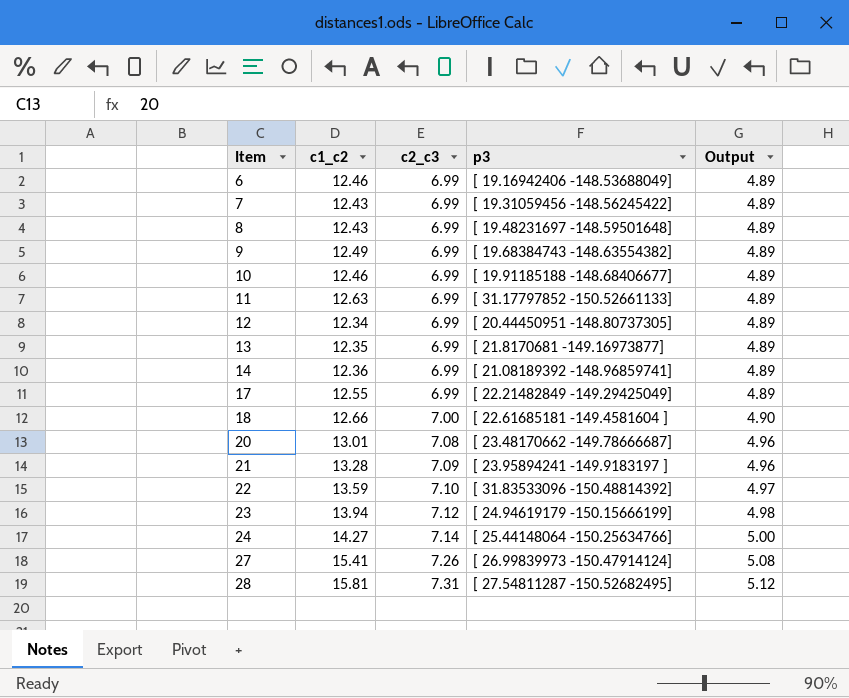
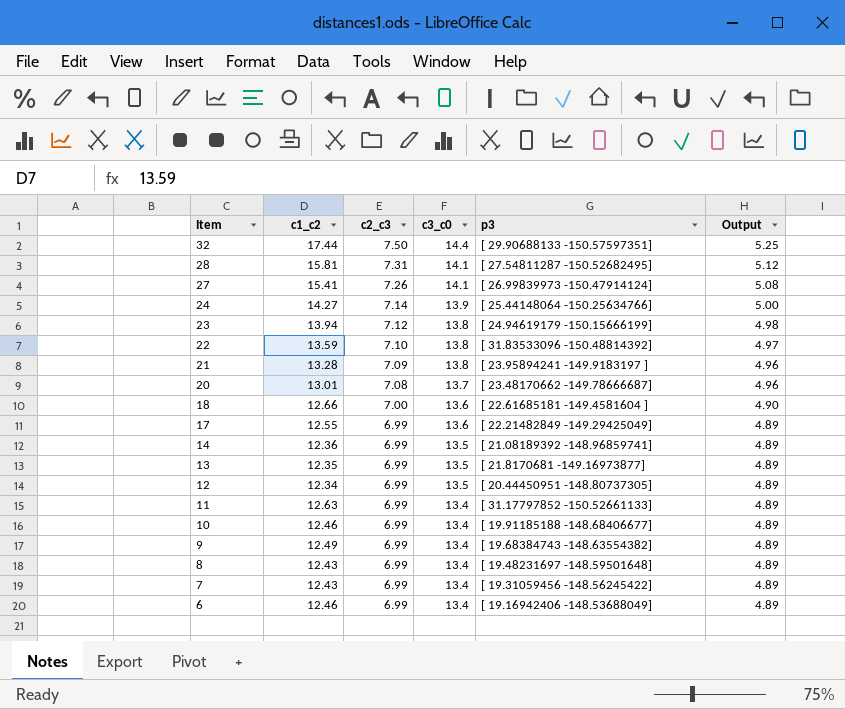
row order: Item ascending -> Item descending
column c3_c0 | position: none -> 4
row 32: none -> 17.44 | 7.50 | 14.4 | [ 29.90688133 -150.57597351] | 5.25

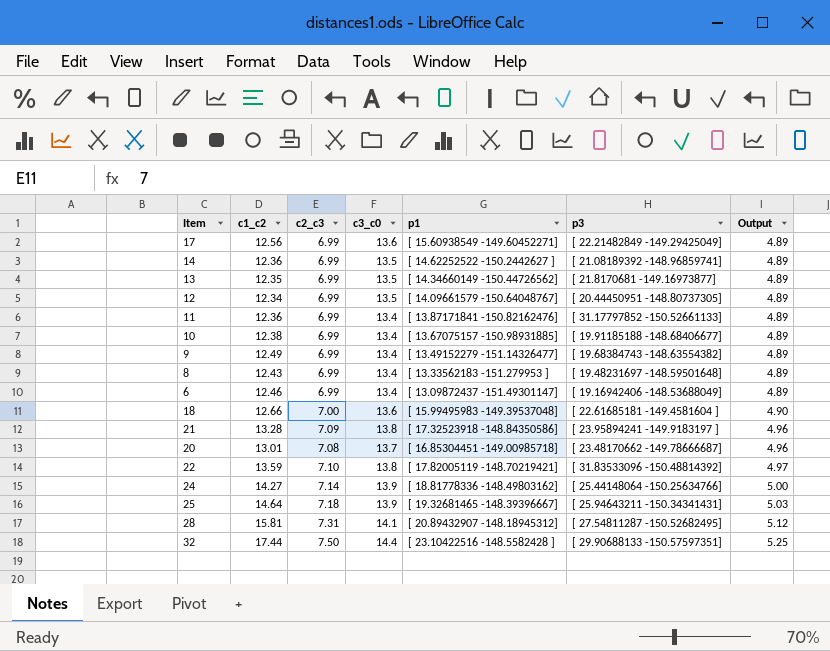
row order: Item descending -> Output ascending
column p1 | position: none -> 5
row 27: 15.41 | 7.26 | 14.1 | [ 26.99839973 -150.47914124] | 5.08 -> none
row 23: 13.94 | 7.12 | 13.8 | [ 24.94619179 -150.15666199] | 4.98 -> none
row 7: 12.43 | 6.99 | 13.4 | [ 19.31059456 -148.56245422] | 4.89 -> none
17 | c1_c2: 12.55 -> 12.56
11 | c1_c2: 12.63 -> 12.36
10 | c1_c2: 12.46 -> 12.38
row 25: none -> 14.64 | 7.18 | 13.9 | [ 19.32681465 -148.39396667] | [ 25.94643211 -150.34341431] | 5.03

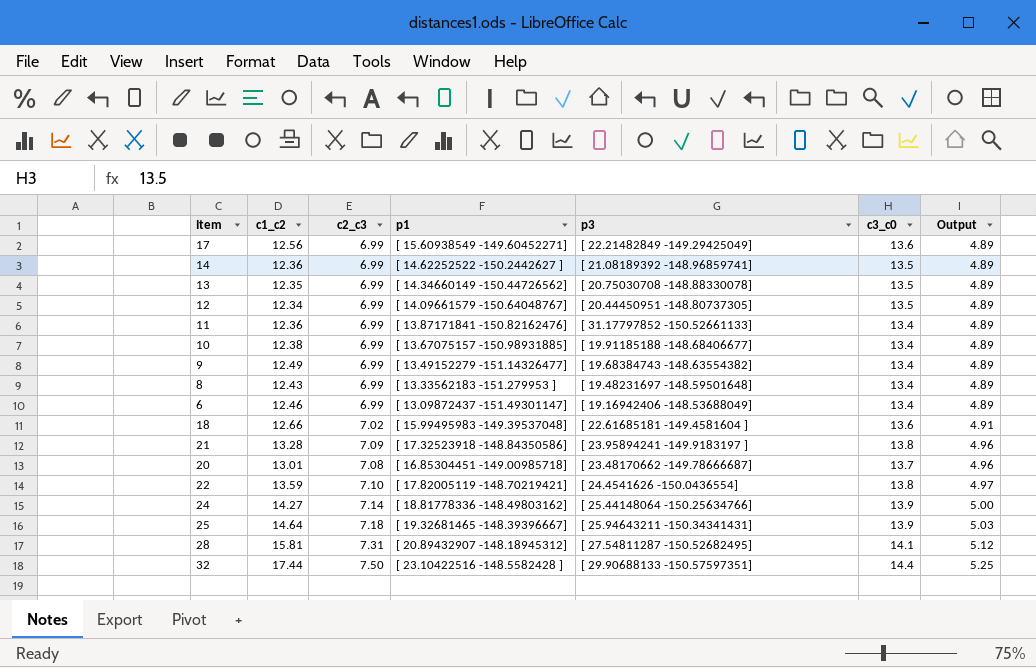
column c3_c0 | position: 4 -> 6
13 | p3: [ 21.8170681 -149.16973877] -> [ 20.75030708 -148.88330078]
18 | c2_c3: 7.00 -> 7.02
18 | Output: 4.90 -> 4.91
22 | p3: [ 31.83533096 -150.48814392] -> [ 24.4541626 -150.0436554]

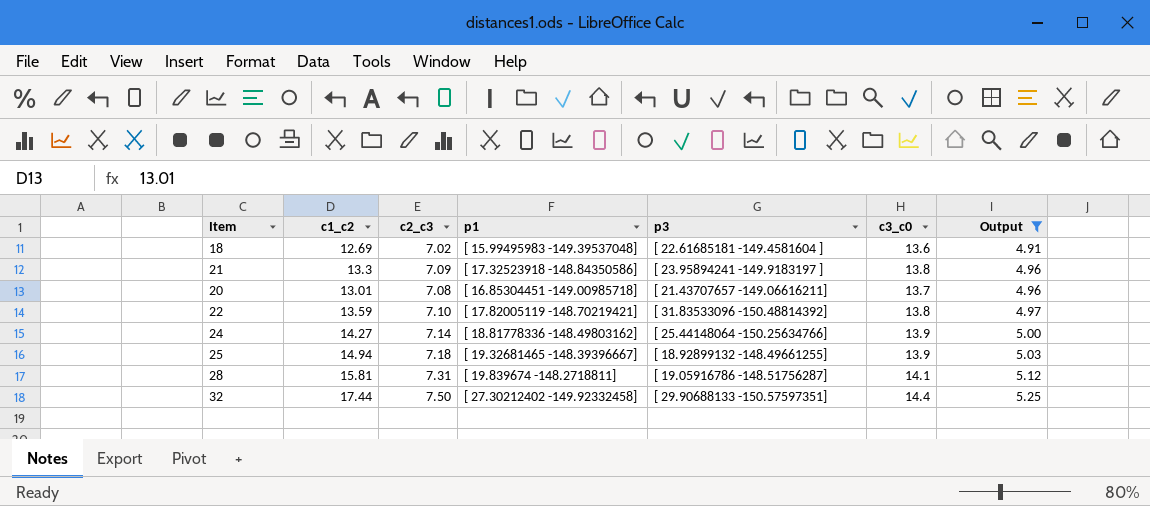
filter: none -> Output != 4.89
18 | c1_c2: 12.66 -> 12.69
21 | c1_c2: 13.28 -> 13.3
20 | p3: [ 23.48170662 -149.78666687] -> [ 21.43707657 -149.06616211]
22 | p3: [ 24.4541626 -150.0436554] -> [ 31.83533096 -150.48814392]
25 | c1_c2: 14.64 -> 14.94
25 | p3: [ 25.94643211 -150.34341431] -> [ 18.92899132 -148.49661255]
28 | p1: [ 20.89432907 -148.18945312] -> [ 19.839674 -148.2718811]
28 | p3: [ 27.54811287 -150.52682495] -> [ 19.05916786 -148.51756287]
32 | p1: [ 23.10422516 -148.5582428 ] -> [ 27.30212402 -149.92332458]

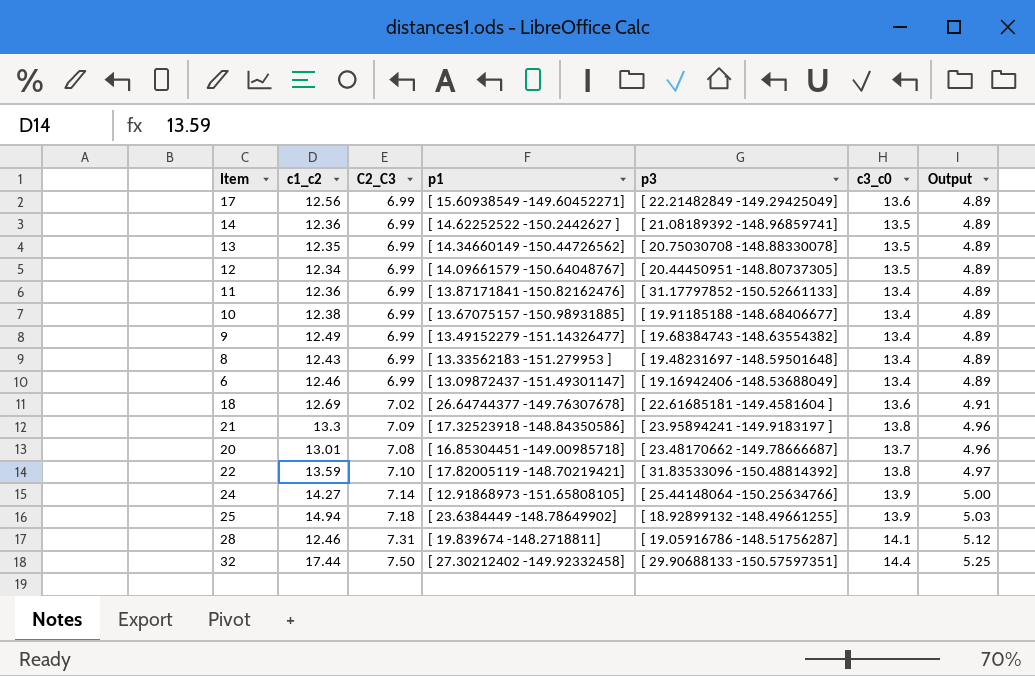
filter: Output != 4.89 -> none
column name: c2_c3 -> C2_C3
18 | p1: [ 15.99495983 -149.39537048] -> [ 26.64744377 -149.76307678]
20 | p3: [ 21.43707657 -149.06616211] -> [ 23.48170662 -149.78666687]
24 | p1: [ 18.81778336 -148.49803162] -> [ 12.91868973 -151.65808105]
25 | p1: [ 19.32681465 -148.39396667] -> [ 23.6384449 -148.78649902]
28 | c1_c2: 15.81 -> 12.46

